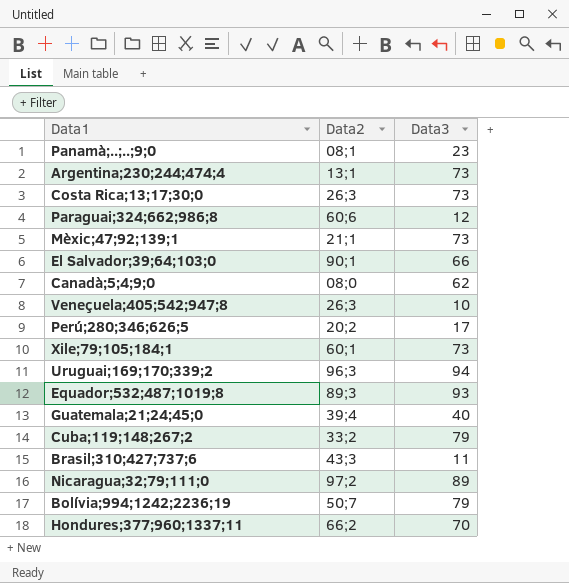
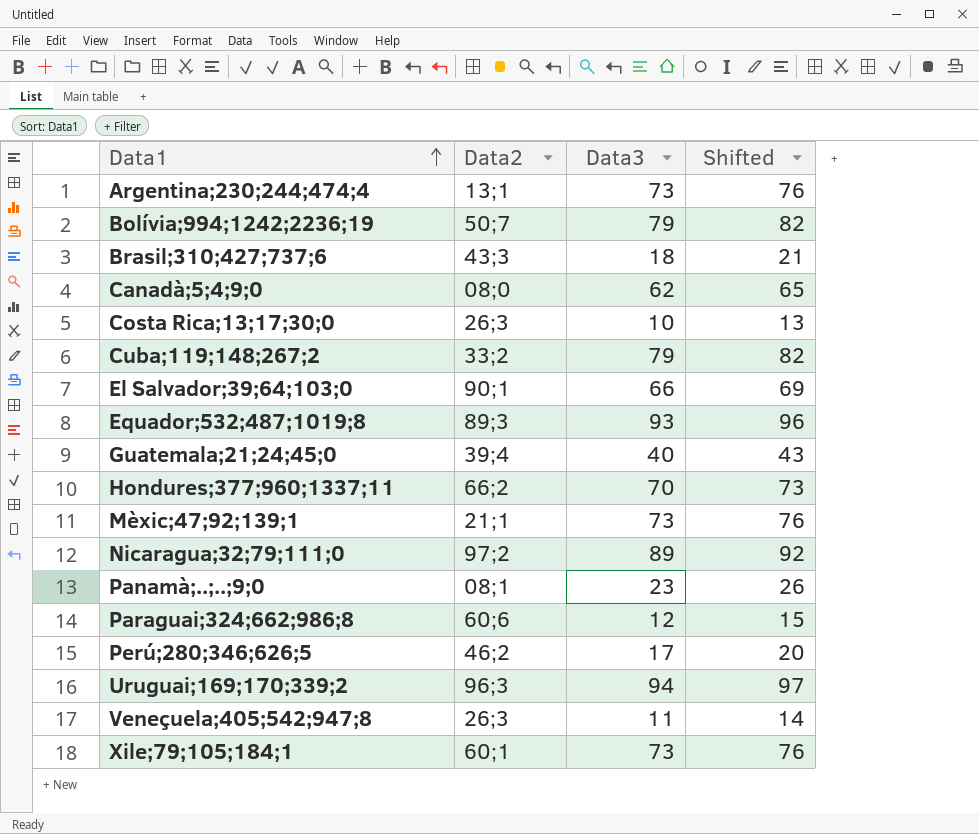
row order: none -> Data1 ascending
column Shifted | formula: none -> [Data3] + 3
Brasil;310;427;737;6 | Data3: 11 -> 18
Costa Rica;13;17;30;0 | Data3: 73 -> 10
Perú;280;346;626;5 | Data2: 20;2 -> 46;2
Veneçuela;405;542;947;8 | Data3: 10 -> 11

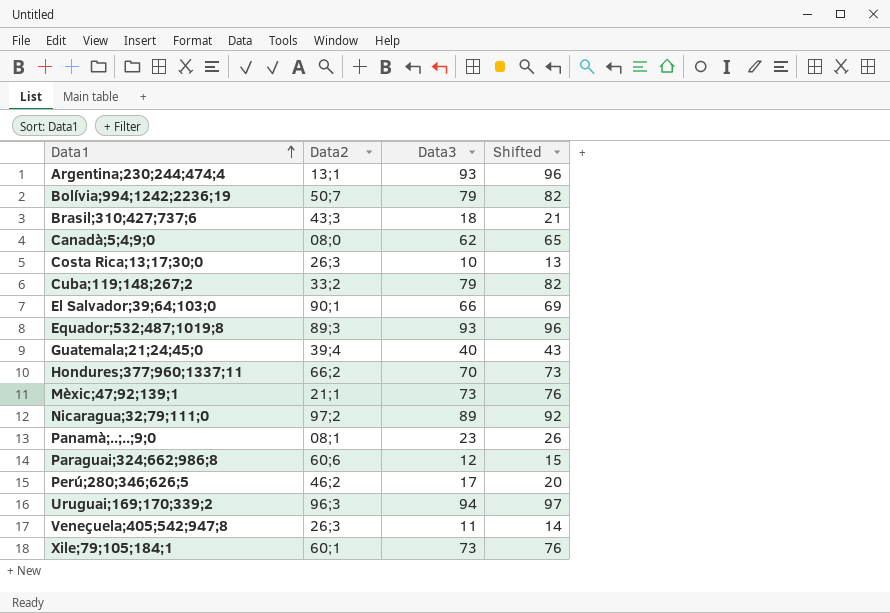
Argentina;230;244;474;4 | Data3: 73 -> 93
Argentina;230;244;474;4 | Shifted: 76 -> 96

